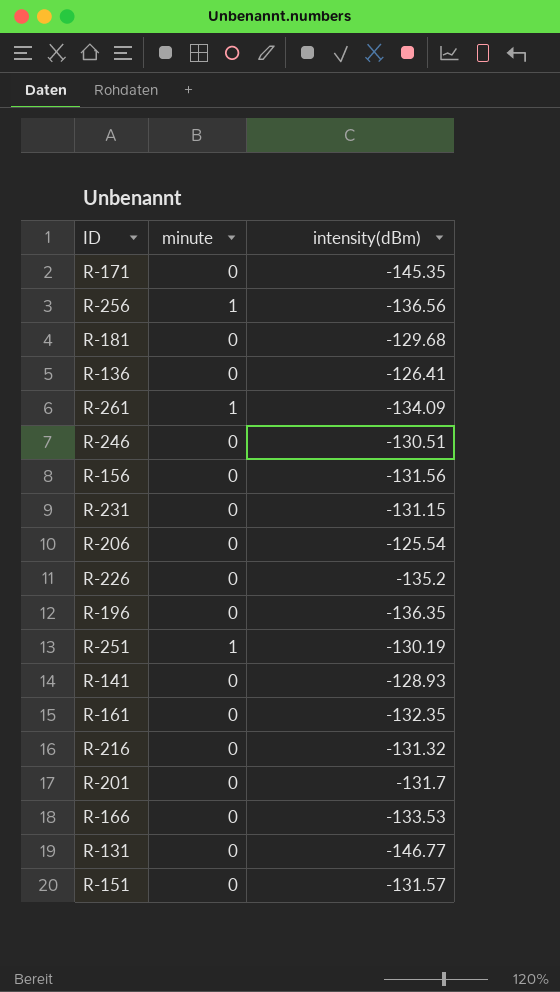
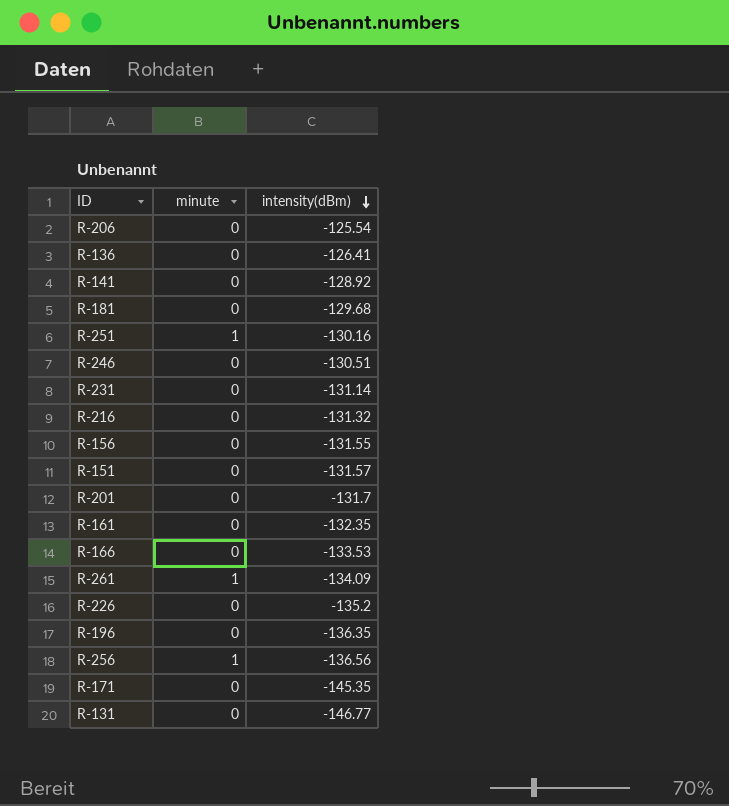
row order: none -> intensity(dBm) descending
R-141 | intensity(dBm): -128.93 -> -128.92
R-251 | intensity(dBm): -130.19 -> -130.16
R-231 | intensity(dBm): -131.15 -> -131.14
R-156 | intensity(dBm): -131.56 -> -131.55

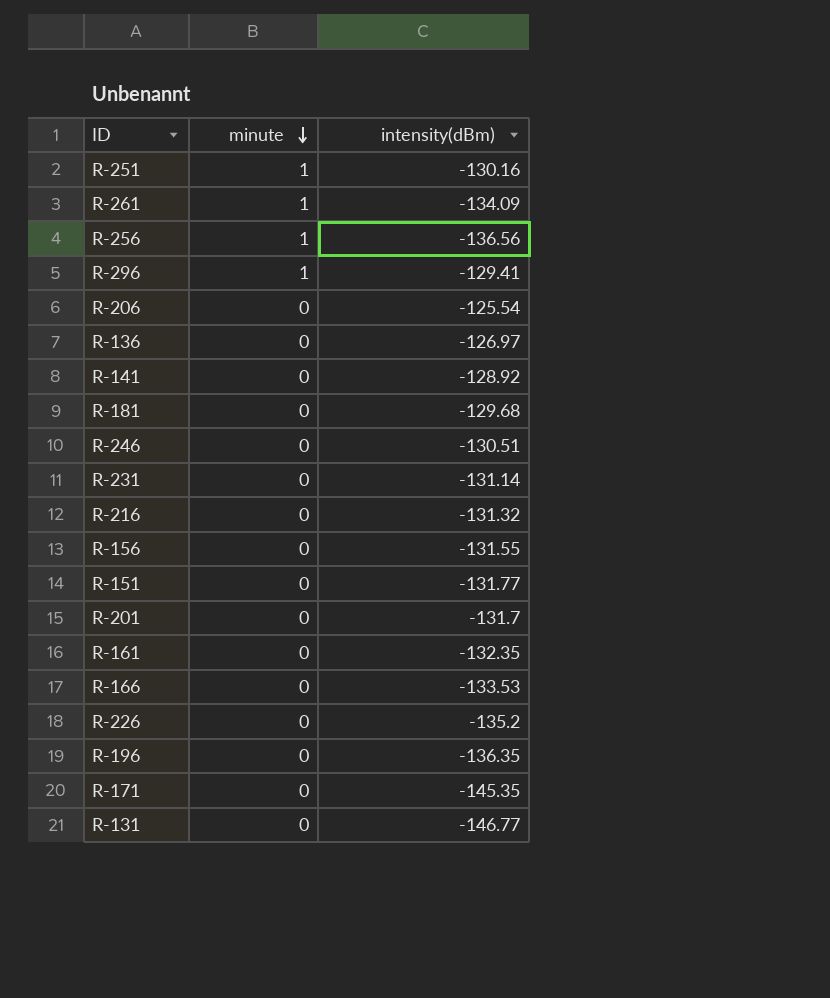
row order: intensity(dBm) descending -> minute descending
row R-296: none -> 1 | -129.41
R-136 | intensity(dBm): -126.41 -> -126.97
R-151 | intensity(dBm): -131.57 -> -131.77

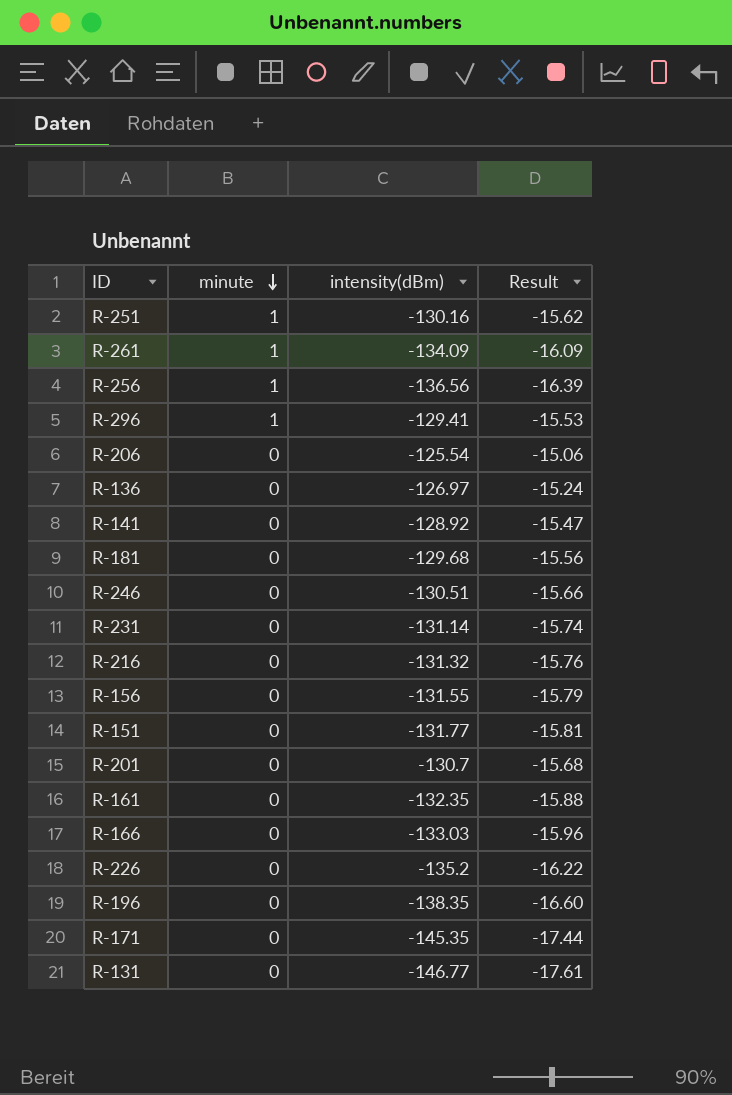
column Result | formula: none -> [intensity(dBm)] * 0.12
R-201 | intensity(dBm): -131.7 -> -130.7
R-166 | intensity(dBm): -133.53 -> -133.03
R-196 | intensity(dBm): -136.35 -> -138.35

